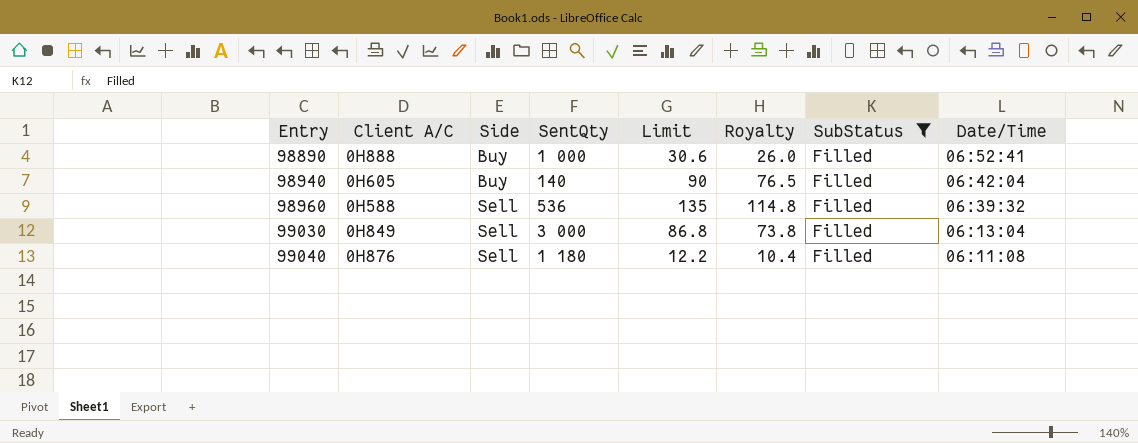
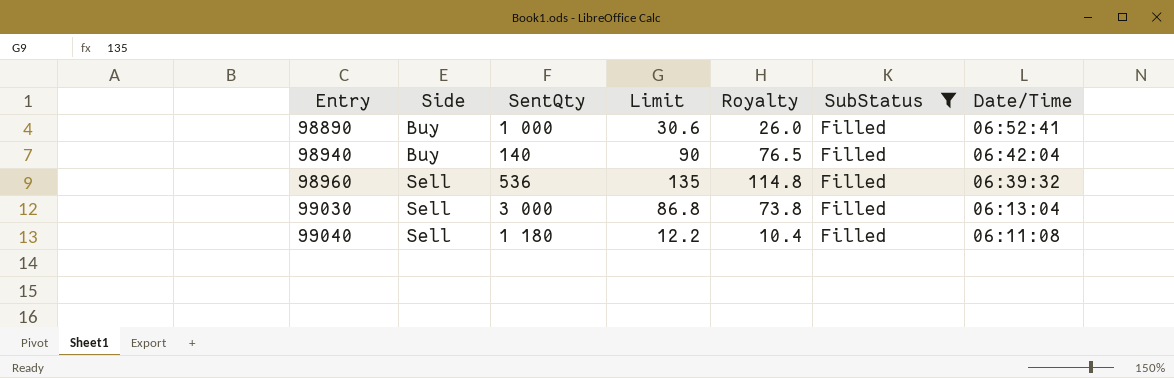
column Client A/C | position: 2 -> none

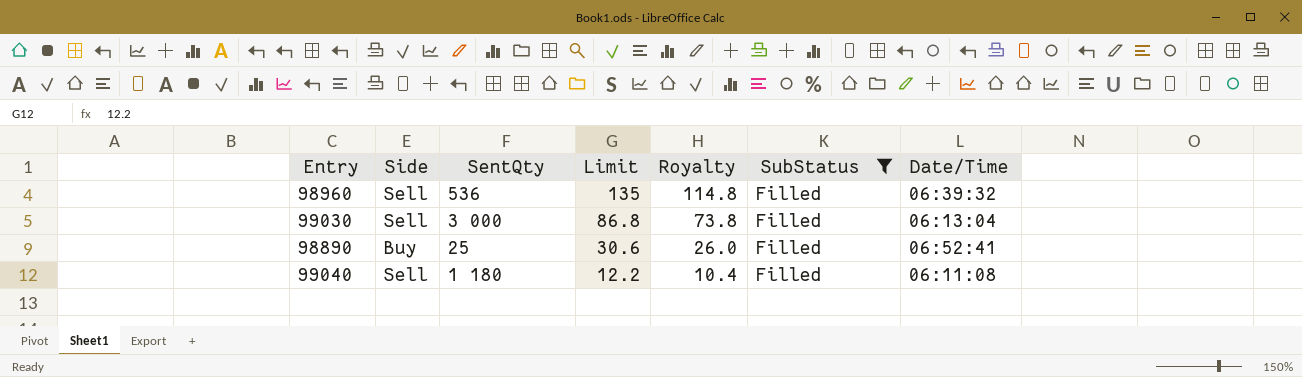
row order: Entry ascending -> Limit descending
row 98940: Buy | 140 | 90 | 76.5 | Filled | 06:42:04 -> none
98890 | SentQty: 1 000 -> 25

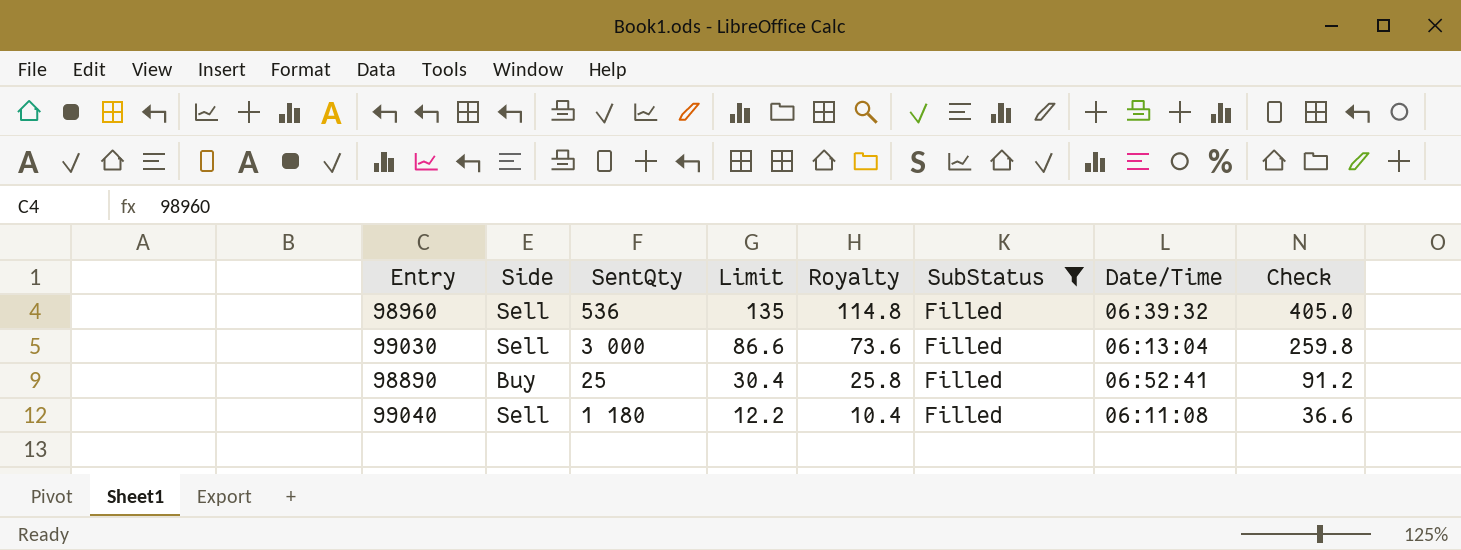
column Check | formula: none -> [Limit] * 3
99030 | Limit: 86.8 -> 86.6
99030 | Royalty: 73.8 -> 73.6
98890 | Limit: 30.6 -> 30.4
98890 | Royalty: 26.0 -> 25.8

